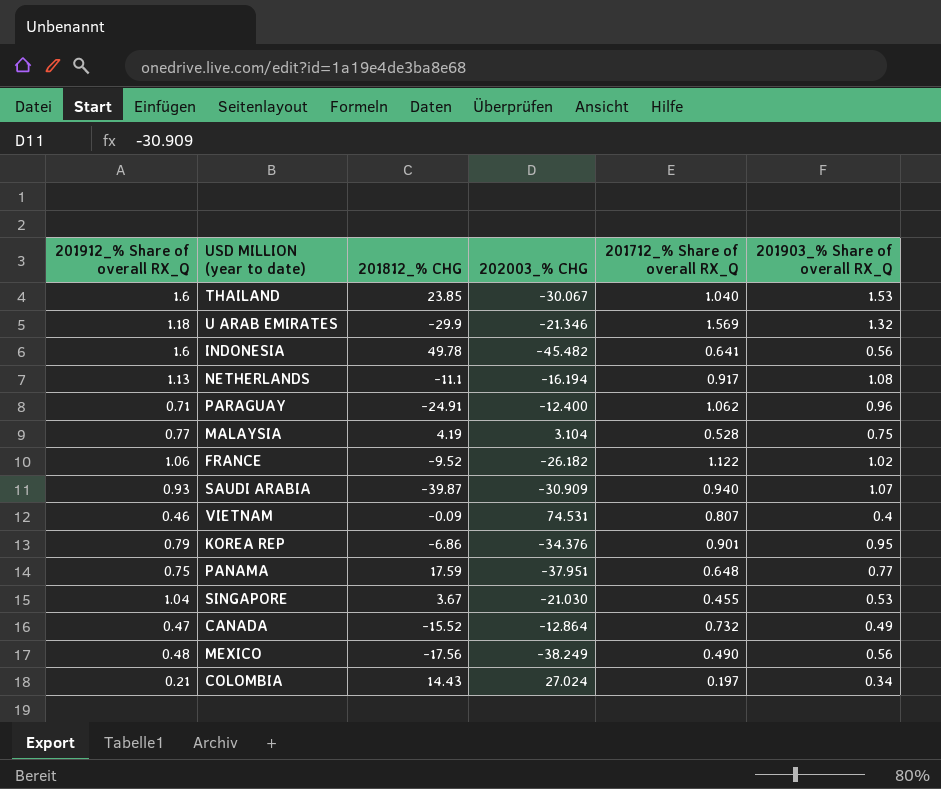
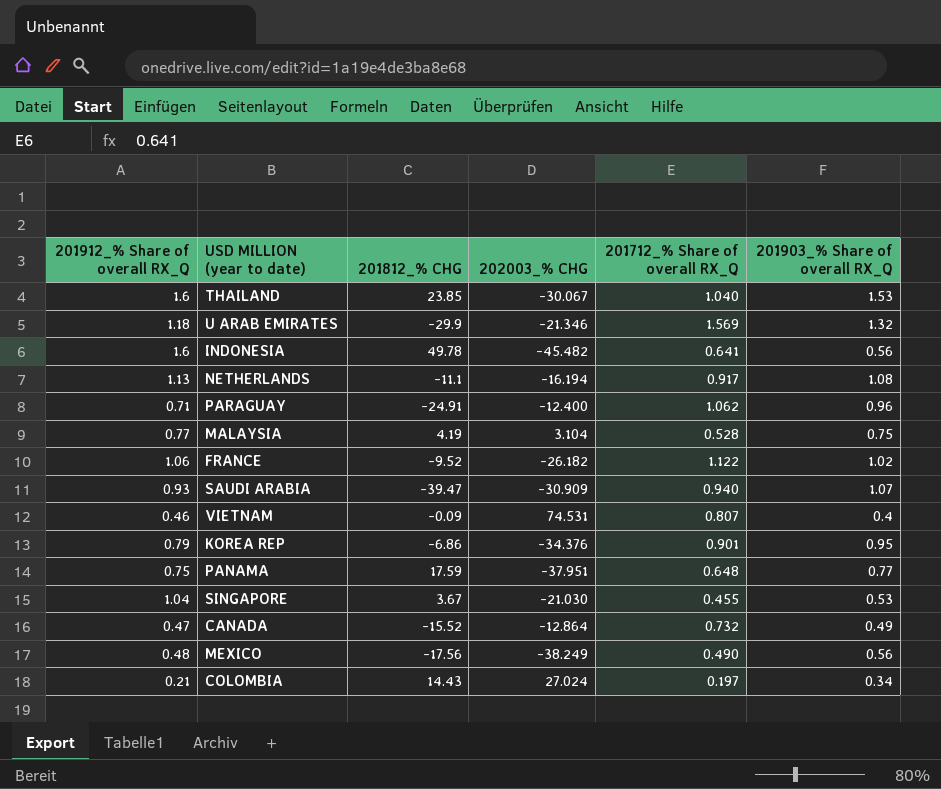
SAUDI ARABIA | 201812_% CHG: -39.87 -> -39.47

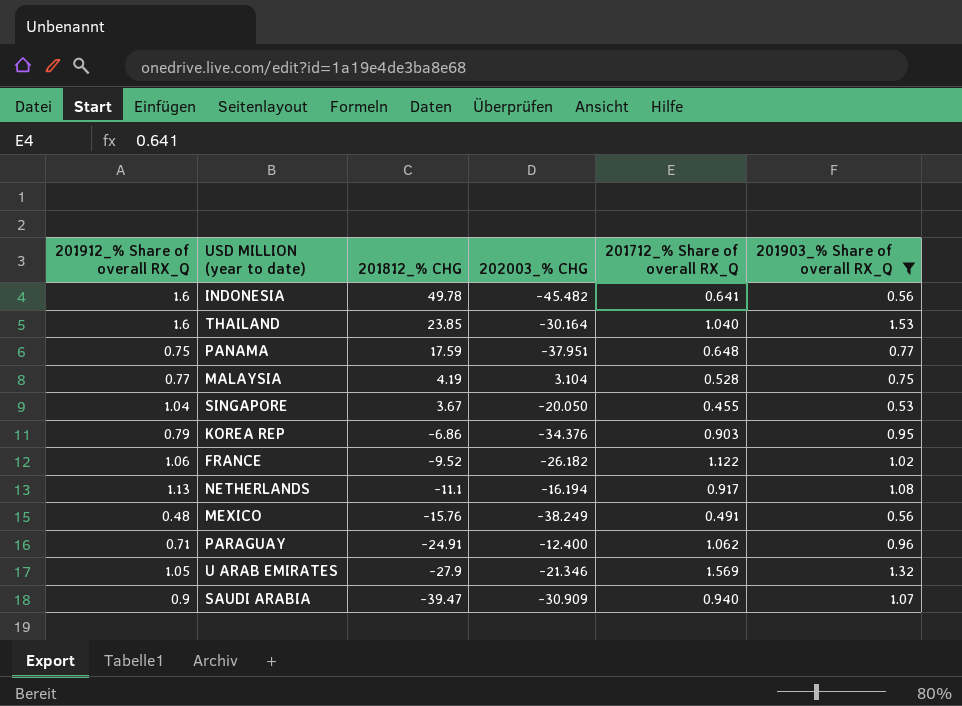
filter: none -> 201903_% Share of overall RX_Q >= 0.53
row order: none -> 201812_% CHG descending
THAILAND | 202003_% CHG: -30.067 -> -30.164
SINGAPORE | 202003_% CHG: -21.030 -> -20.050
KOREA REP | 201712_% Share of overall RX_Q: 0.901 -> 0.903
MEXICO | 201812_% CHG: -17.56 -> -15.76
MEXICO | 201712_% Share of overall RX_Q: 0.490 -> 0.491
U ARAB EMIRATES | 201912_% Share of overall RX_Q: 1.18 -> 1.05
U ARAB EMIRATES | 201812_% CHG: -29.9 -> -27.9
SAUDI ARABIA | 201912_% Share of overall RX_Q: 0.93 -> 0.9

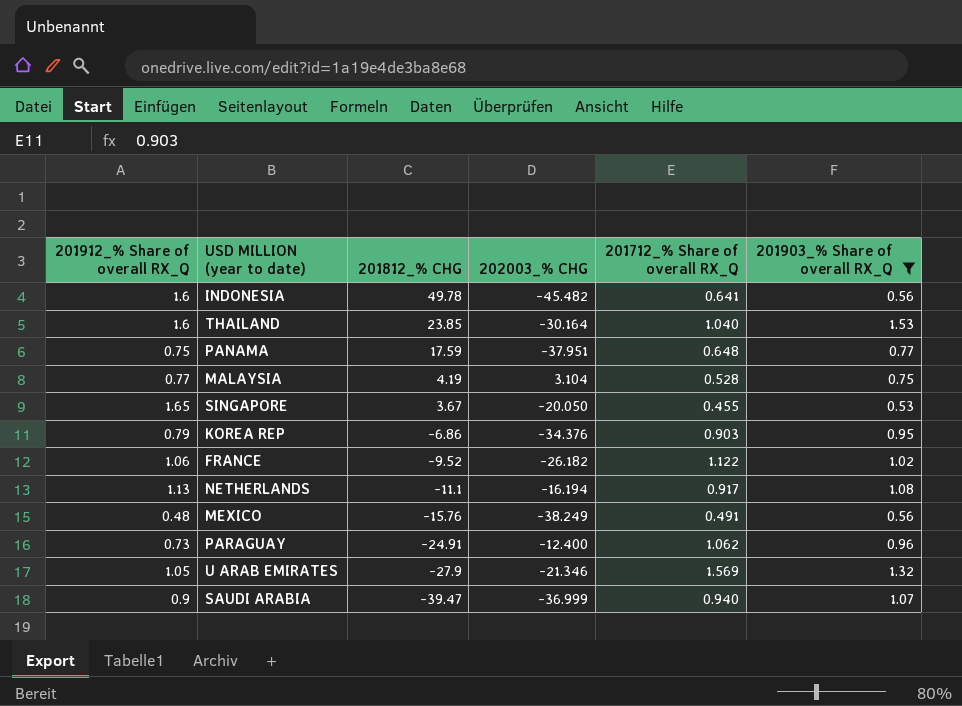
SINGAPORE | 201912_% Share of overall RX_Q: 1.04 -> 1.65
PARAGUAY | 201912_% Share of overall RX_Q: 0.71 -> 0.73
SAUDI ARABIA | 202003_% CHG: -30.909 -> -36.999

